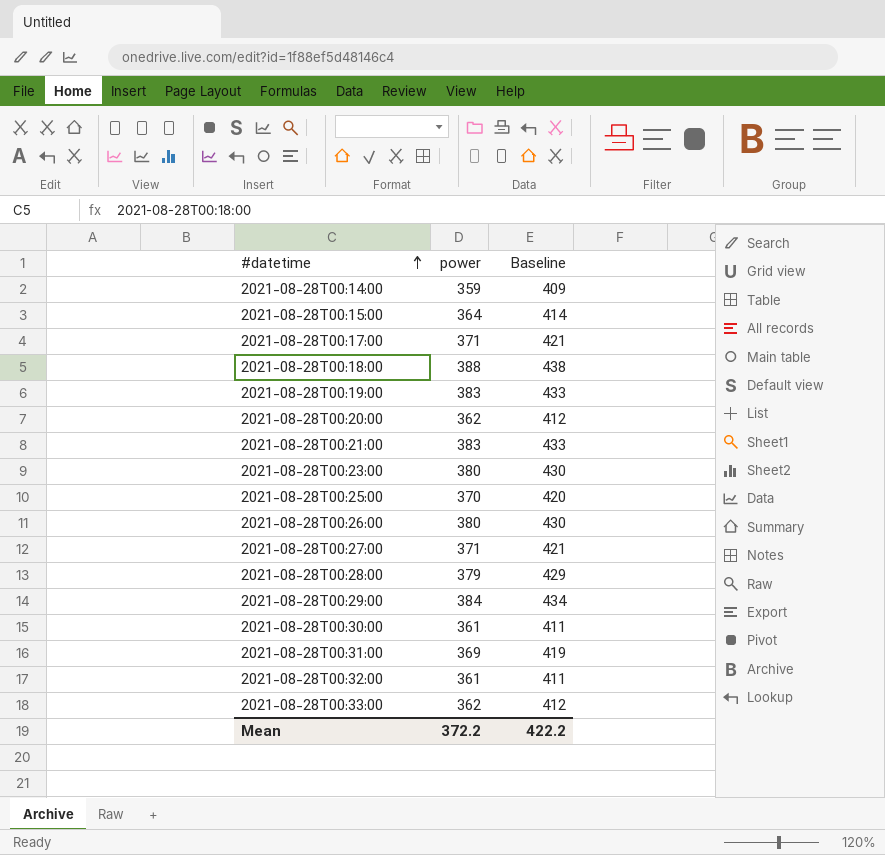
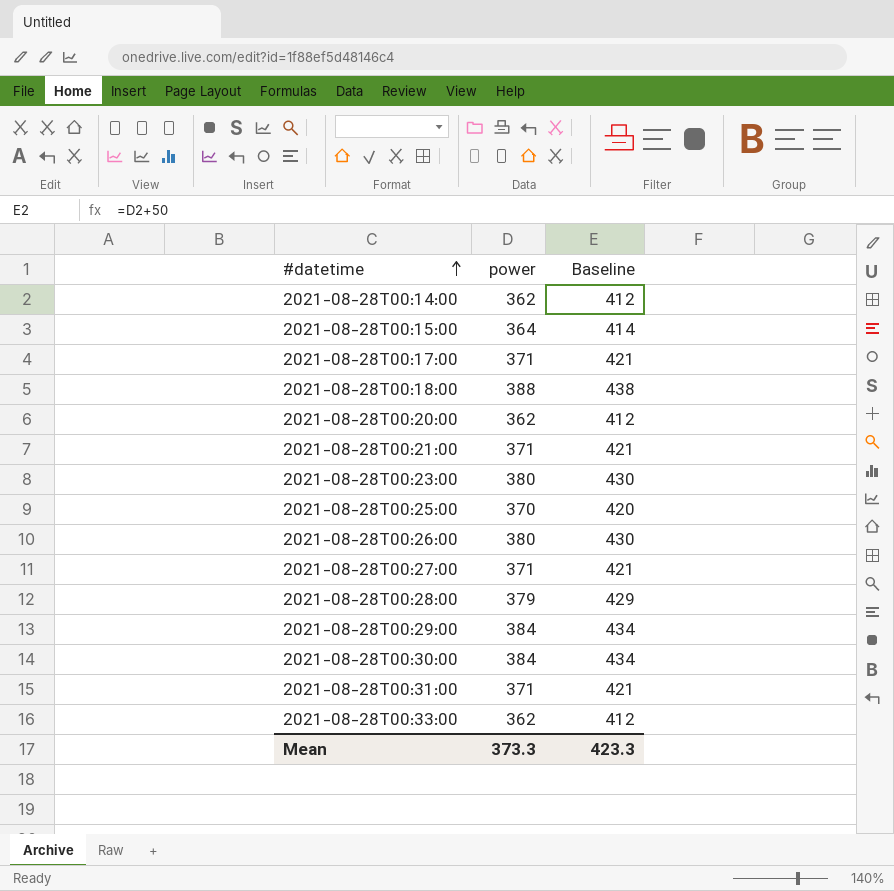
row 2021-08-28T00:19:00: 383 | 433 -> none
row 2021-08-28T00:32:00: 361 | 411 -> none
2021-08-28T00:14:00 | power: 359 -> 362
2021-08-28T00:14:00 | Baseline: 409 -> 412
2021-08-28T00:21:00 | power: 383 -> 371
2021-08-28T00:21:00 | Baseline: 433 -> 421
2021-08-28T00:30:00 | power: 361 -> 384
2021-08-28T00:30:00 | Baseline: 411 -> 434
2021-08-28T00:31:00 | power: 369 -> 371
2021-08-28T00:31:00 | Baseline: 419 -> 421
Mean | power: 372.2 -> 373.3
Mean | Baseline: 422.2 -> 423.3

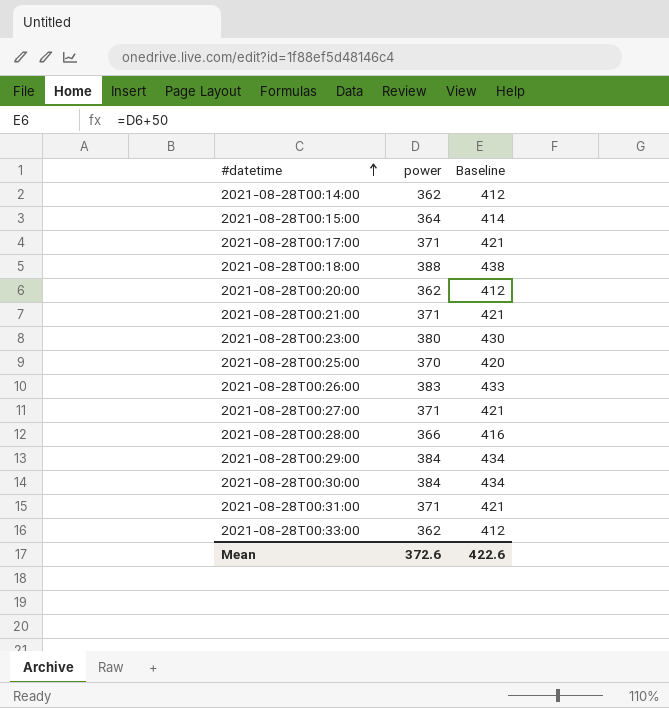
2021-08-28T00:26:00 | power: 380 -> 383
2021-08-28T00:26:00 | Baseline: 430 -> 433
2021-08-28T00:28:00 | power: 379 -> 366
2021-08-28T00:28:00 | Baseline: 429 -> 416
Mean | power: 373.3 -> 372.6
Mean | Baseline: 423.3 -> 422.6

